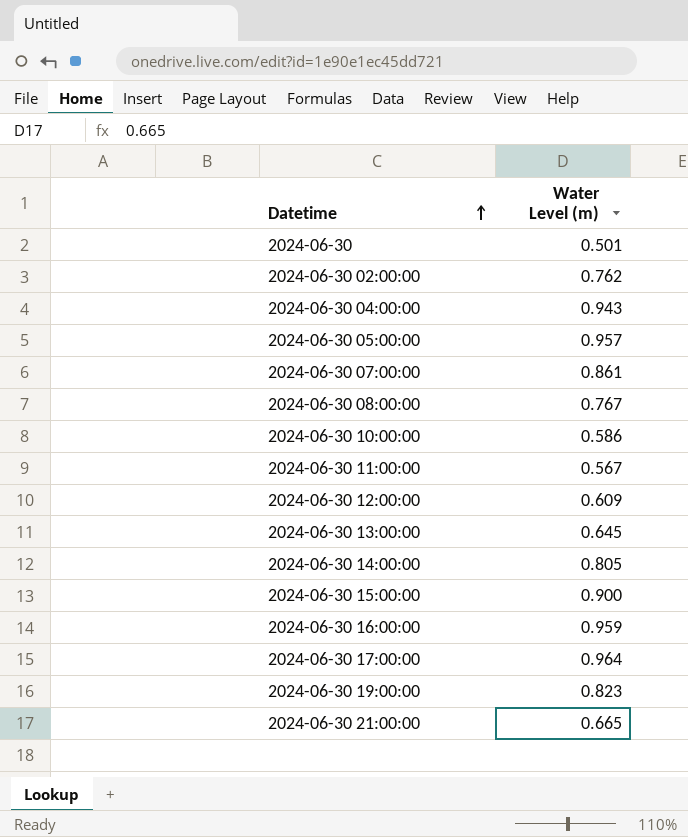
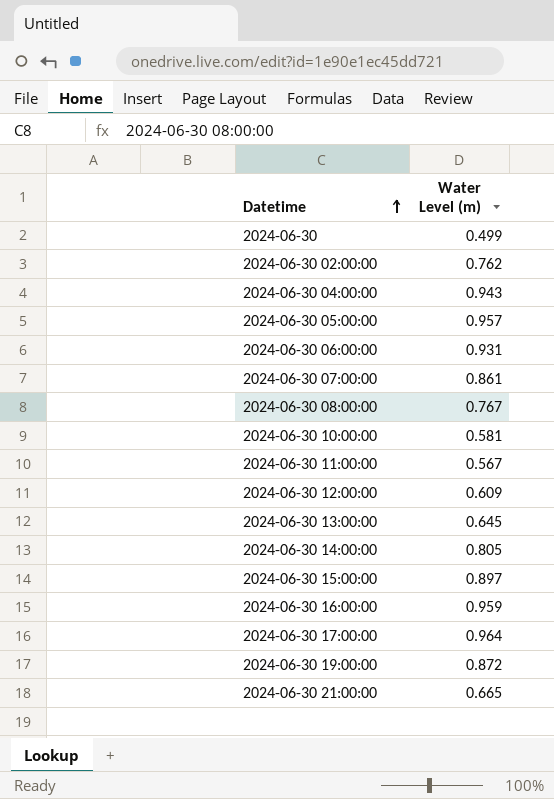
2024-06-30 | Water Level (m): 0.501 -> 0.499
row 2024-06-30 06:00:00: none -> 0.931
2024-06-30 10:00:00 | Water Level (m): 0.586 -> 0.581
2024-06-30 15:00:00 | Water Level (m): 0.900 -> 0.897
2024-06-30 19:00:00 | Water Level (m): 0.823 -> 0.872

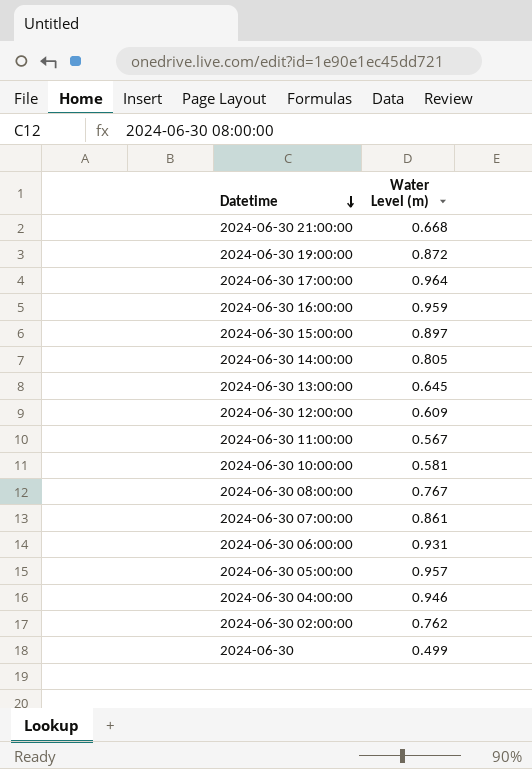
row order: Datetime ascending -> Datetime descending
2024-06-30 21:00:00 | Water Level (m): 0.665 -> 0.668
2024-06-30 04:00:00 | Water Level (m): 0.943 -> 0.946

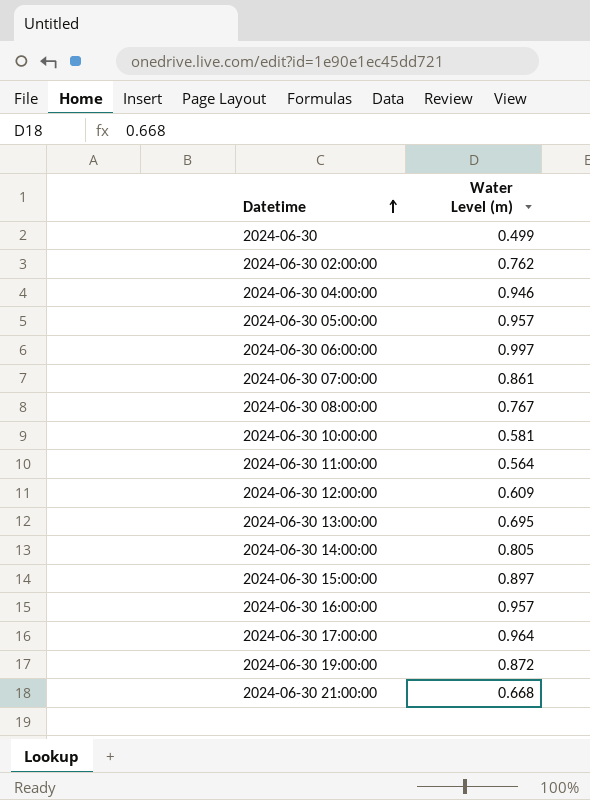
row order: Datetime descending -> Datetime ascending
2024-06-30 06:00:00 | Water Level (m): 0.931 -> 0.997
2024-06-30 11:00:00 | Water Level (m): 0.567 -> 0.564
2024-06-30 13:00:00 | Water Level (m): 0.645 -> 0.695
2024-06-30 16:00:00 | Water Level (m): 0.959 -> 0.957

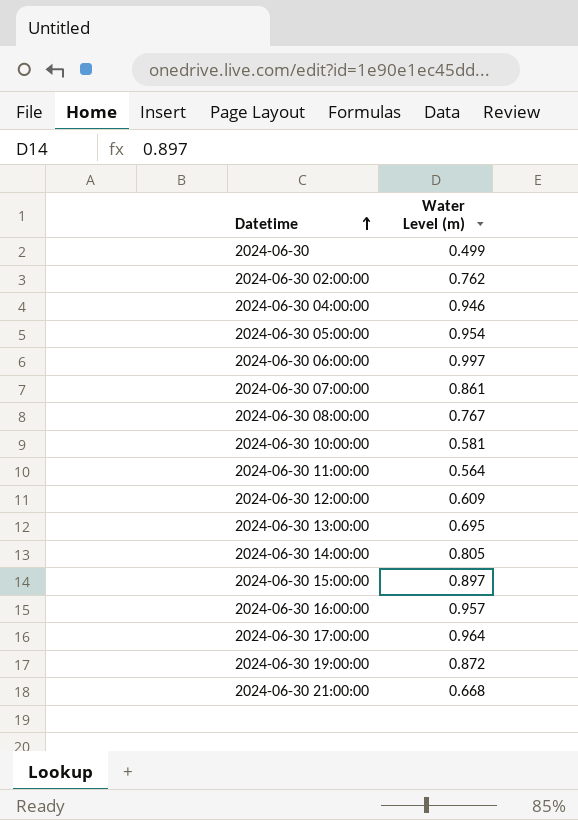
2024-06-30 05:00:00 | Water Level (m): 0.957 -> 0.954

